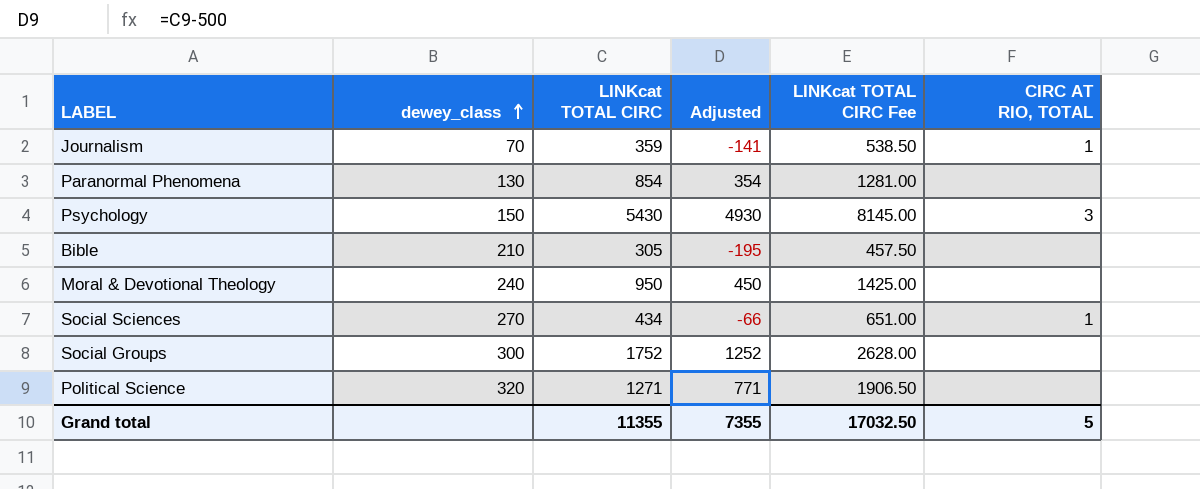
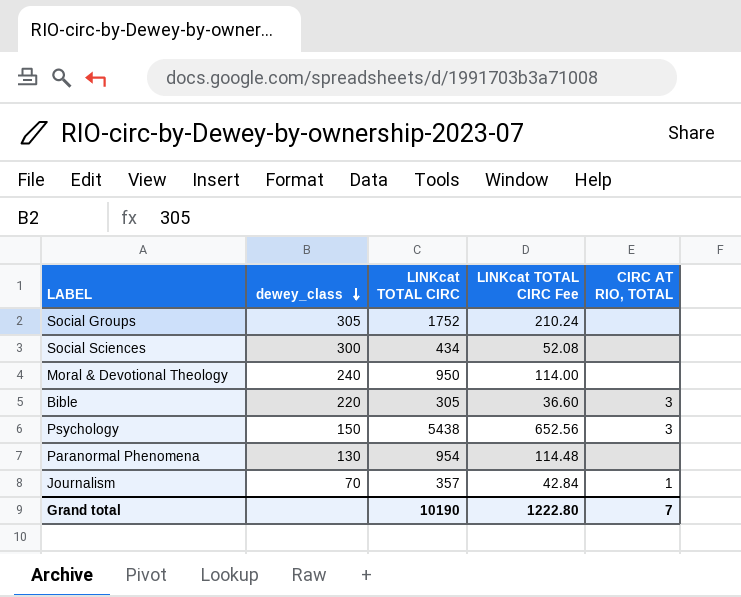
row order: dewey_class ascending -> dewey_class descending
column Adjusted | formula: [LINKcat TOTAL CIRC] - 500 -> none
column LINKcat TOTAL CIRC Fee | formula: [LINKcat TOTAL CIRC] * 1.5 -> [LINKcat TOTAL CIRC] * 0.12
row Political Science: 320 | 1271 | 771 | 1906.50 | none -> none
Social Groups | dewey_class: 300 -> 305
Social Sciences | dewey_class: 270 -> 300
Social Sciences | CIRC AT RIO, TOTAL: 1 -> none
Bible | dewey_class: 210 -> 220
Bible | CIRC AT RIO, TOTAL: none -> 3
Psychology | LINKcat TOTAL CIRC: 5430 -> 5438
Paranormal Phenomena | LINKcat TOTAL CIRC: 854 -> 954
Journalism | LINKcat TOTAL CIRC: 359 -> 357
Grand total | LINKcat TOTAL CIRC: 11355 -> 10190
Grand total | LINKcat TOTAL CIRC Fee: 17032.50 -> 1222.80
Grand total | CIRC AT RIO, TOTAL: 5 -> 7

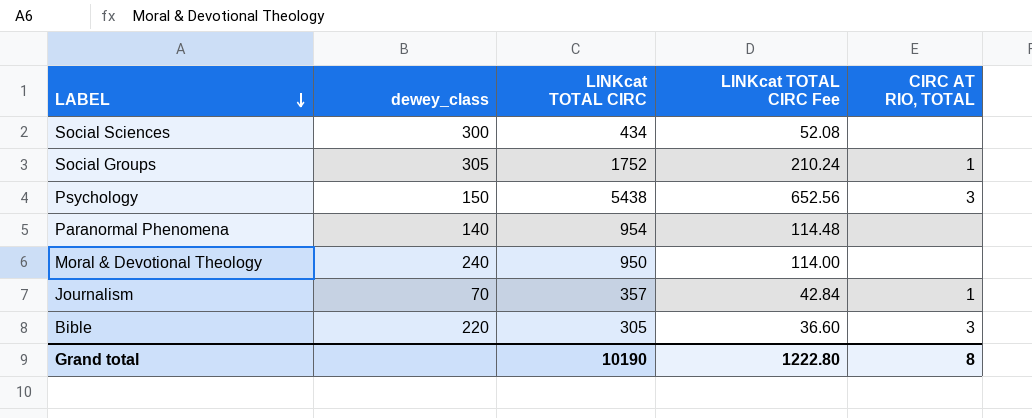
row order: dewey_class descending -> LABEL descending
Social Groups | CIRC AT RIO, TOTAL: none -> 1
Paranormal Phenomena | dewey_class: 130 -> 140
Grand total | CIRC AT RIO, TOTAL: 7 -> 8

